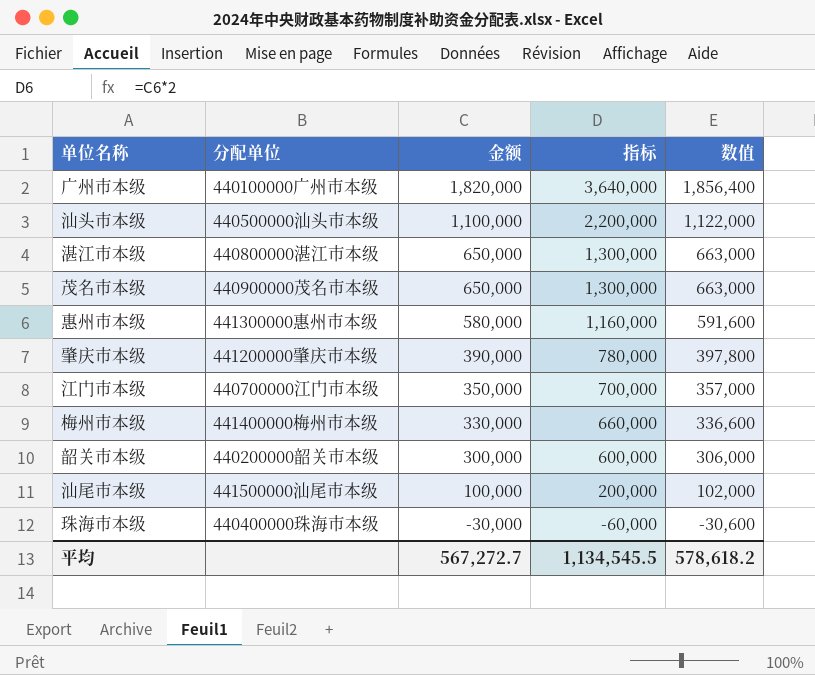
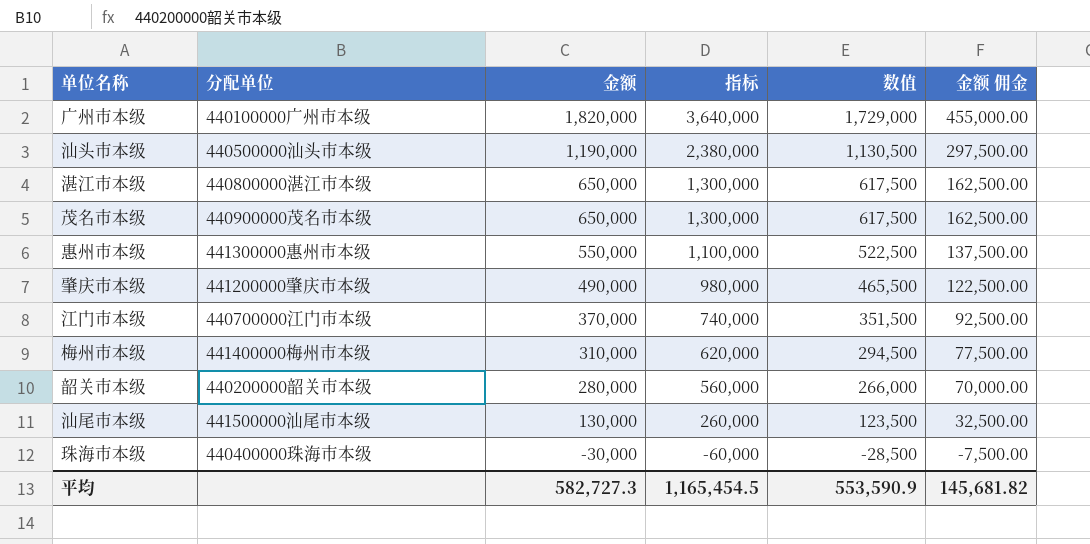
column 数值 | formula: [金额] * 1.02 -> [金额] * 0.95
column 金额 佣金 | formula: none -> [金额] * 0.25
汕头市本级 | 金额: 1,100,000 -> 1,190,000
汕头市本级 | 指标: 2,200,000 -> 2,380,000
惠州市本级 | 金额: 580,000 -> 550,000
惠州市本级 | 指标: 1,160,000 -> 1,100,000
肇庆市本级 | 金额: 390,000 -> 490,000
肇庆市本级 | 指标: 780,000 -> 980,000
江门市本级 | 金额: 350,000 -> 370,000
江门市本级 | 指标: 700,000 -> 740,000
梅州市本级 | 金额: 330,000 -> 310,000
梅州市本级 | 指标: 660,000 -> 620,000
韶关市本级 | 金额: 300,000 -> 280,000
韶关市本级 | 指标: 600,000 -> 560,000
汕尾市本级 | 金额: 100,000 -> 130,000
汕尾市本级 | 指标: 200,000 -> 260,000
平均 | 金额: 567,272.7 -> 582,727.3
平均 | 指标: 1,134,545.5 -> 1,165,454.5
平均 | 数值: 578,618.2 -> 553,590.9

